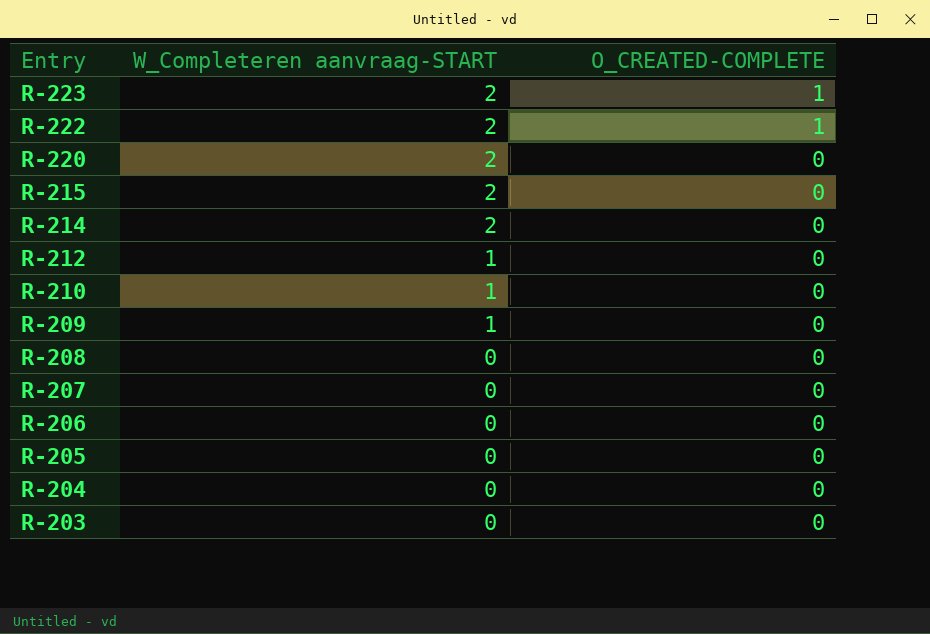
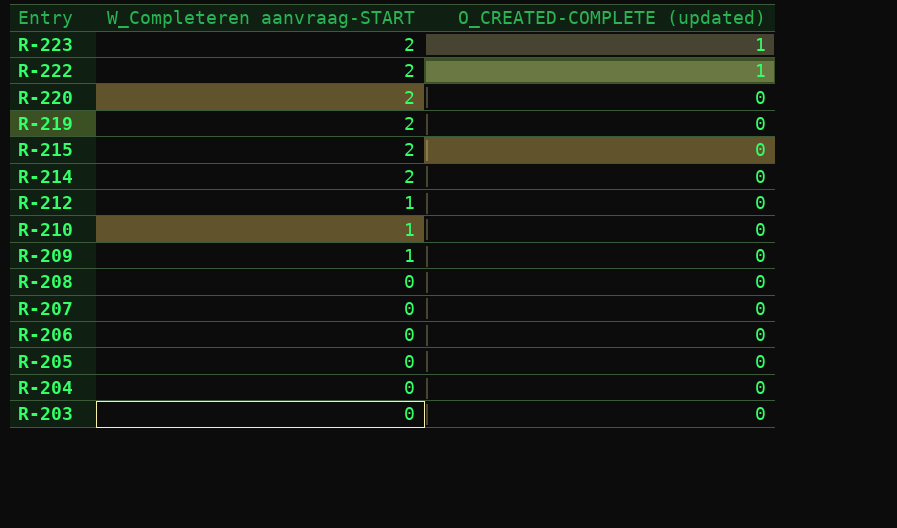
column name: O_CREATED-COMPLETE -> O_CREATED-COMPLETE (updated)
row R-219: none -> 2 | 0

